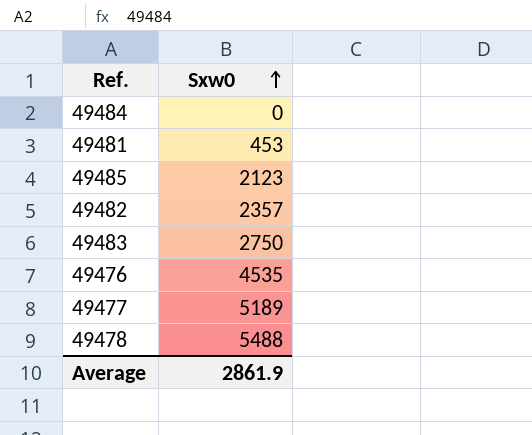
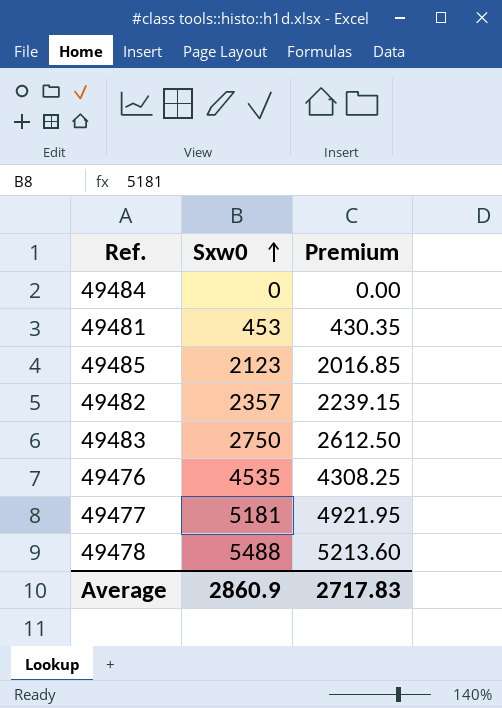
column Premium | formula: none -> [Sxw0] * 0.95
49477 | Sxw0: 5189 -> 5181
Average | Sxw0: 2861.9 -> 2860.9

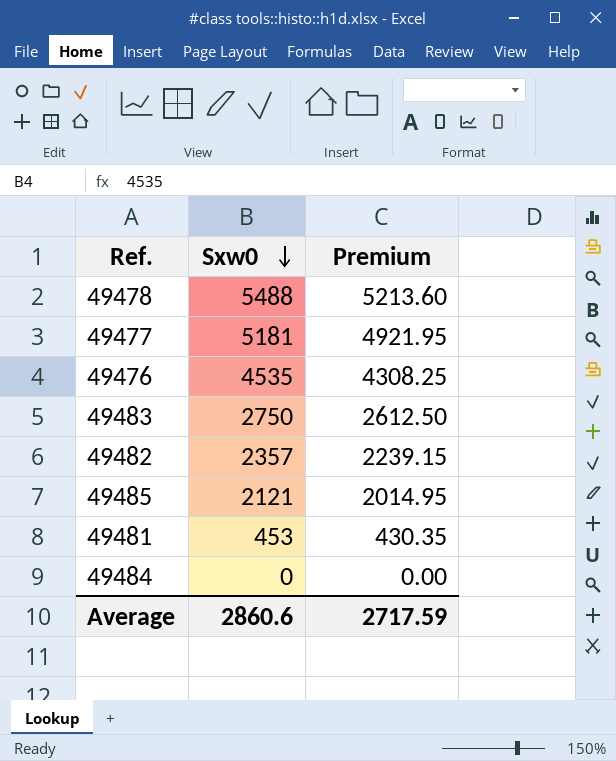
row order: Sxw0 ascending -> Sxw0 descending
49485 | Sxw0: 2123 -> 2121
49485 | Premium: 2016.85 -> 2014.95
Average | Sxw0: 2860.9 -> 2860.6
Average | Premium: 2717.83 -> 2717.59

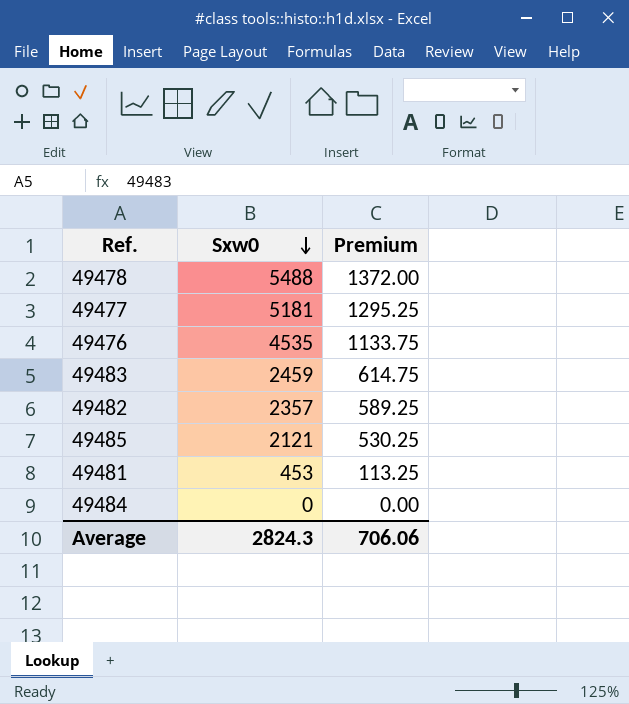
column Premium | formula: [Sxw0] * 0.95 -> [Sxw0] * 0.25
49483 | Sxw0: 2750 -> 2459
Average | Sxw0: 2860.6 -> 2824.3
Average | Premium: 2717.59 -> 706.06

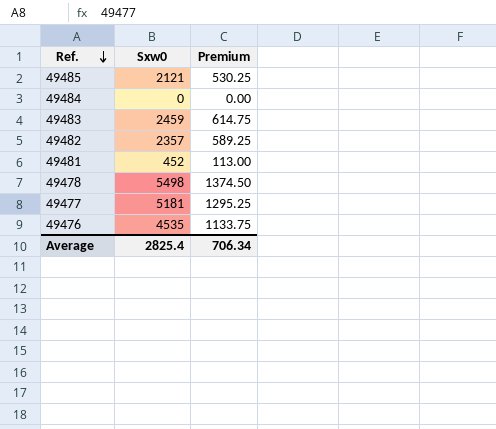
row order: Sxw0 descending -> Ref. descending
49481 | Sxw0: 453 -> 452
49481 | Premium: 113.25 -> 113.00
49478 | Sxw0: 5488 -> 5498
49478 | Premium: 1372.00 -> 1374.50
Average | Sxw0: 2824.3 -> 2825.4
Average | Premium: 706.06 -> 706.34

